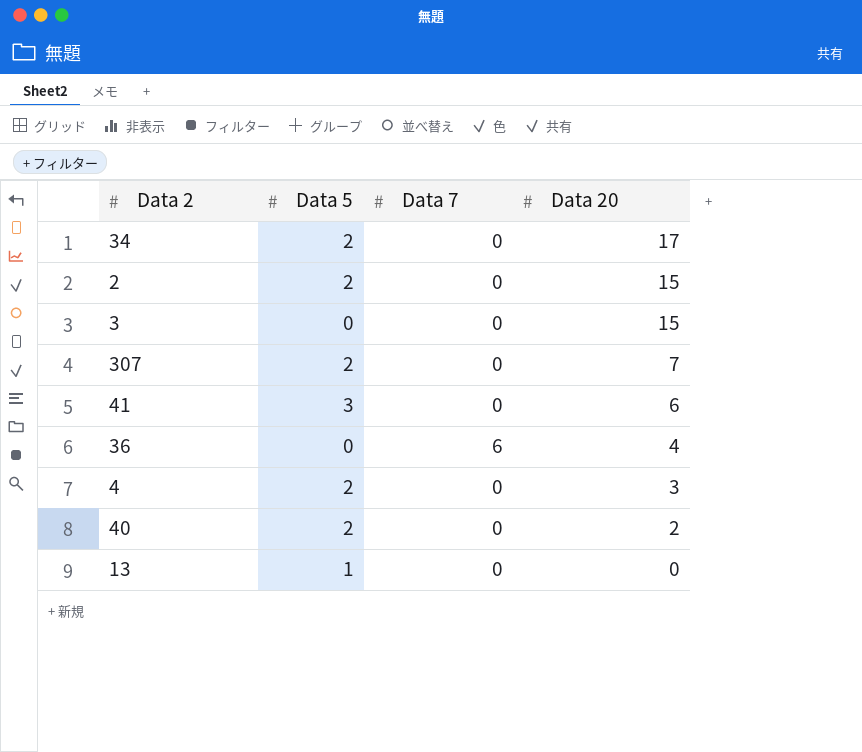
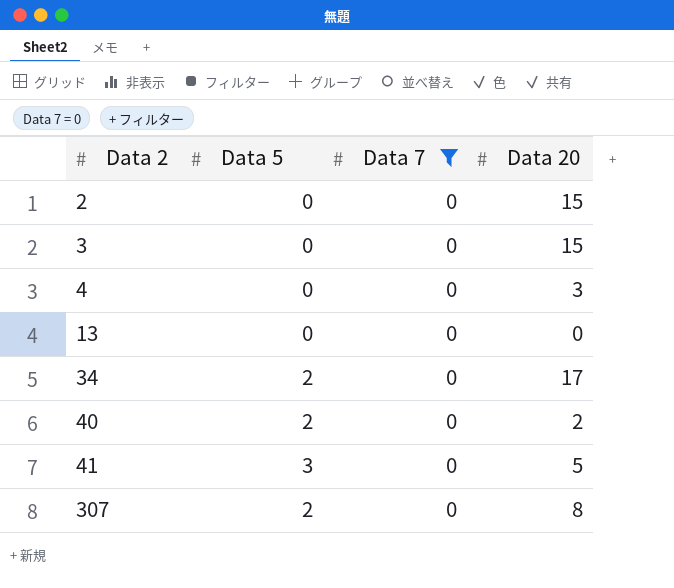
filter: none -> Data 7 = 0
row order: Data 20 descending -> Data 2 ascending
2 | Data 5: 2 -> 0
4 | Data 5: 2 -> 0
13 | Data 5: 1 -> 0
41 | Data 20: 6 -> 5
307 | Data 20: 7 -> 8

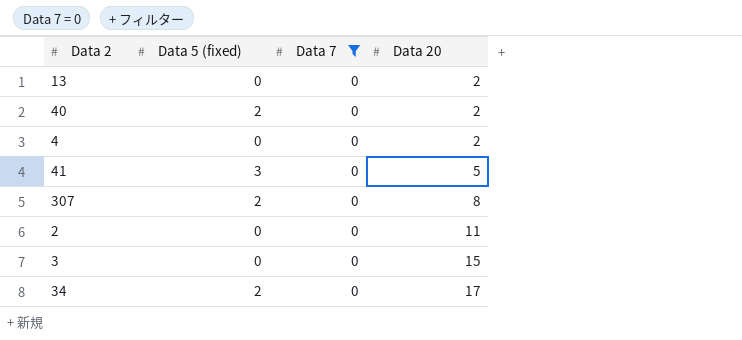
row order: Data 2 ascending -> Data 20 ascending
column name: Data 5 -> Data 5 (fixed)
13 | Data 20: 0 -> 2
4 | Data 20: 3 -> 2
2 | Data 20: 15 -> 11

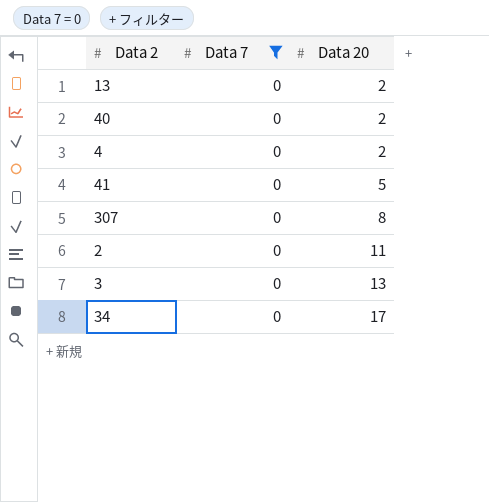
column Data 5 (fixed) | position: 2 -> none
3 | Data 20: 15 -> 13

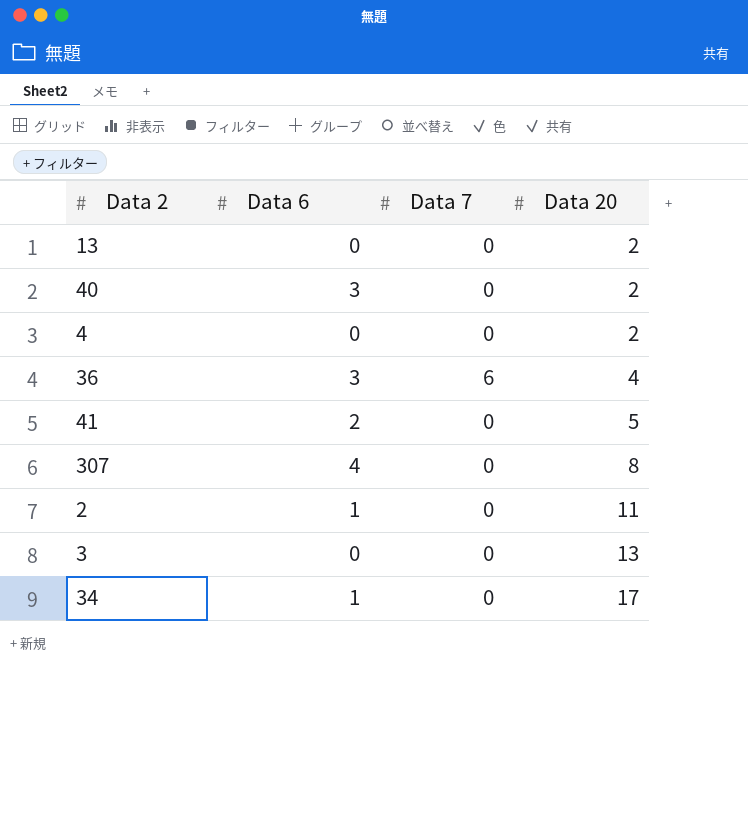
filter: Data 7 = 0 -> none
column Data 6 | position: none -> 2

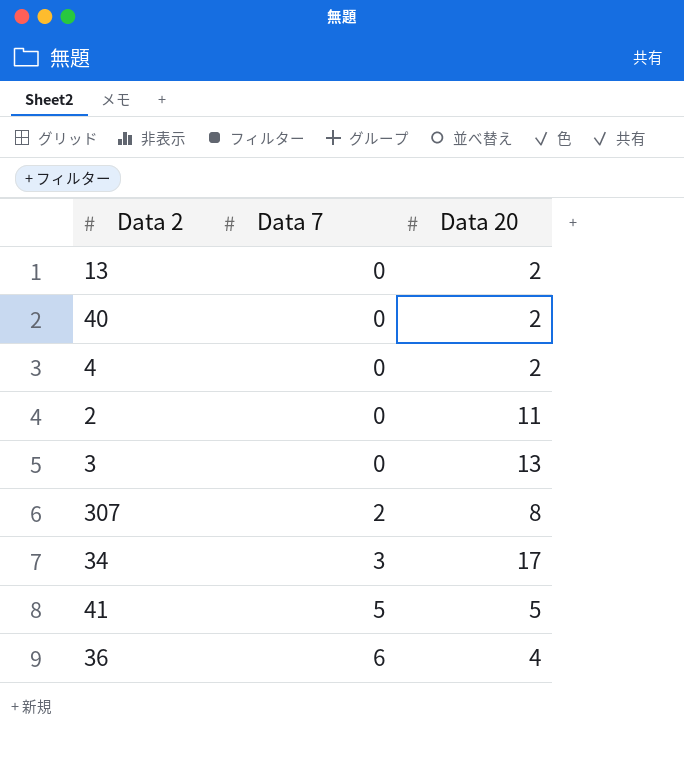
row order: Data 20 ascending -> Data 7 ascending
column Data 6 | position: 2 -> none
307 | Data 7: 0 -> 2
34 | Data 7: 0 -> 3
41 | Data 7: 0 -> 5

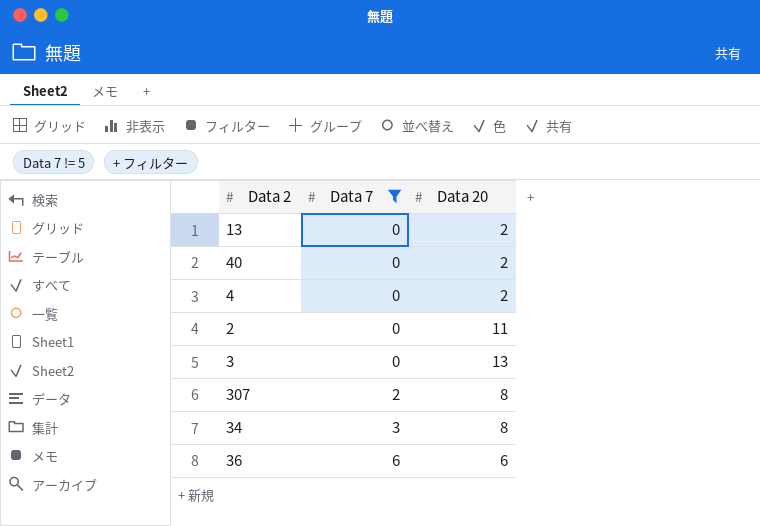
filter: none -> Data 7 != 5
34 | Data 20: 17 -> 8
36 | Data 20: 4 -> 6

